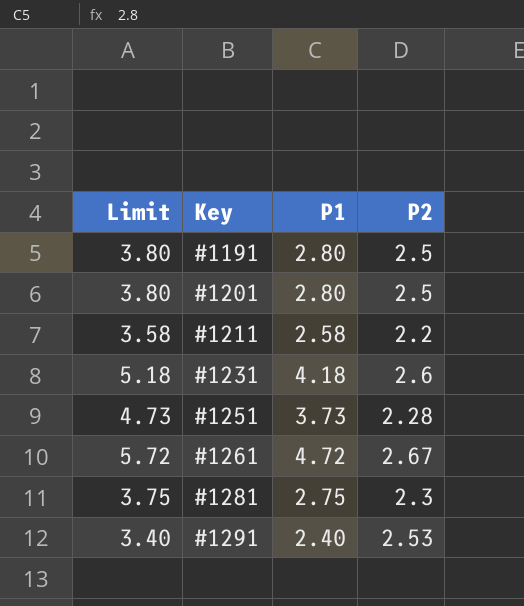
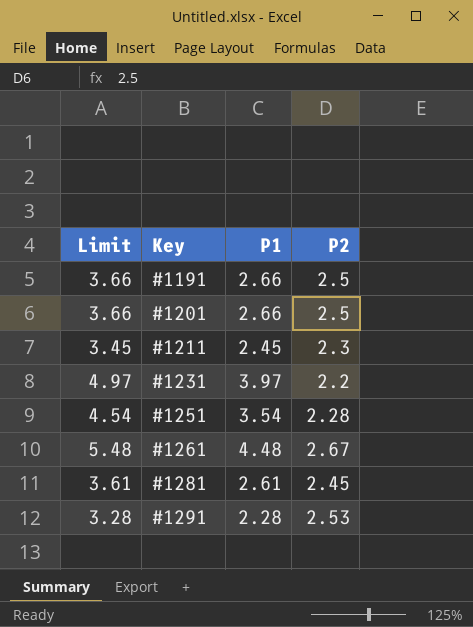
#1191 | Limit: 3.80 -> 3.66
#1191 | P1: 2.80 -> 2.66
#1201 | Limit: 3.80 -> 3.66
#1201 | P1: 2.80 -> 2.66
#1211 | Limit: 3.58 -> 3.45
#1211 | P1: 2.58 -> 2.45
#1211 | P2: 2.2 -> 2.3
#1231 | Limit: 5.18 -> 4.97
#1231 | P1: 4.18 -> 3.97
#1231 | P2: 2.6 -> 2.2
#1251 | Limit: 4.73 -> 4.54
#1251 | P1: 3.73 -> 3.54
#1261 | Limit: 5.72 -> 5.48
#1261 | P1: 4.72 -> 4.48
#1281 | Limit: 3.75 -> 3.61
#1281 | P1: 2.75 -> 2.61
#1281 | P2: 2.3 -> 2.45
#1291 | Limit: 3.40 -> 3.28
#1291 | P1: 2.40 -> 2.28

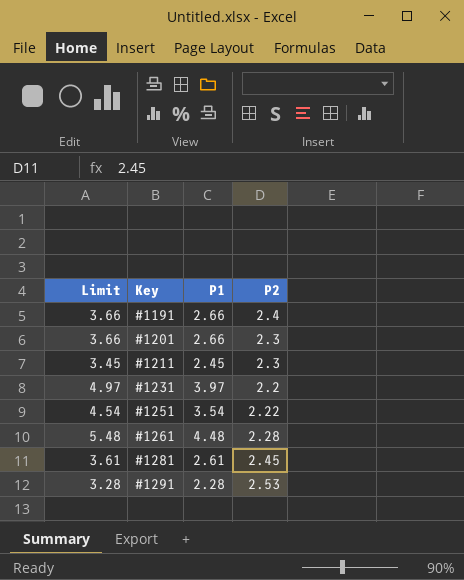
#1191 | P2: 2.5 -> 2.4
#1201 | P2: 2.5 -> 2.3
#1251 | P2: 2.28 -> 2.22
#1261 | P2: 2.67 -> 2.28

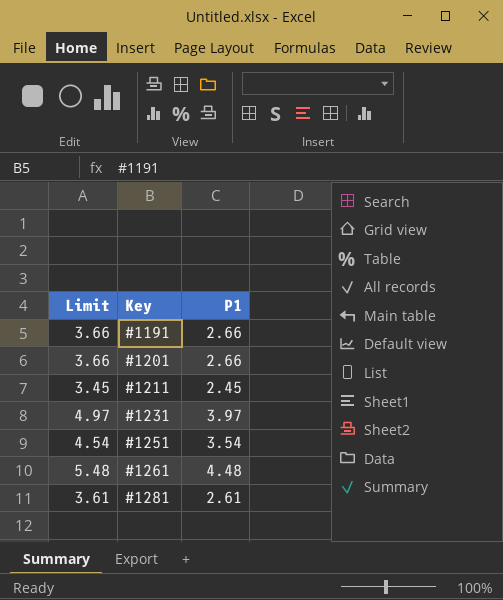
column P2 | position: 4 -> none
row #1291: 3.28 | 2.28 | 2.53 -> none

